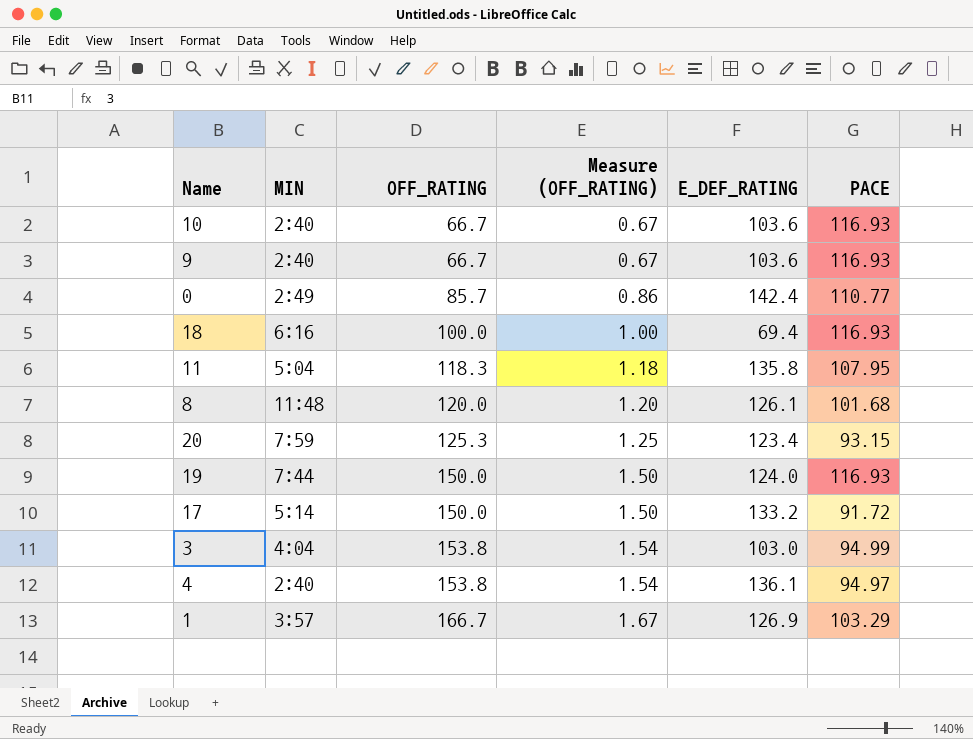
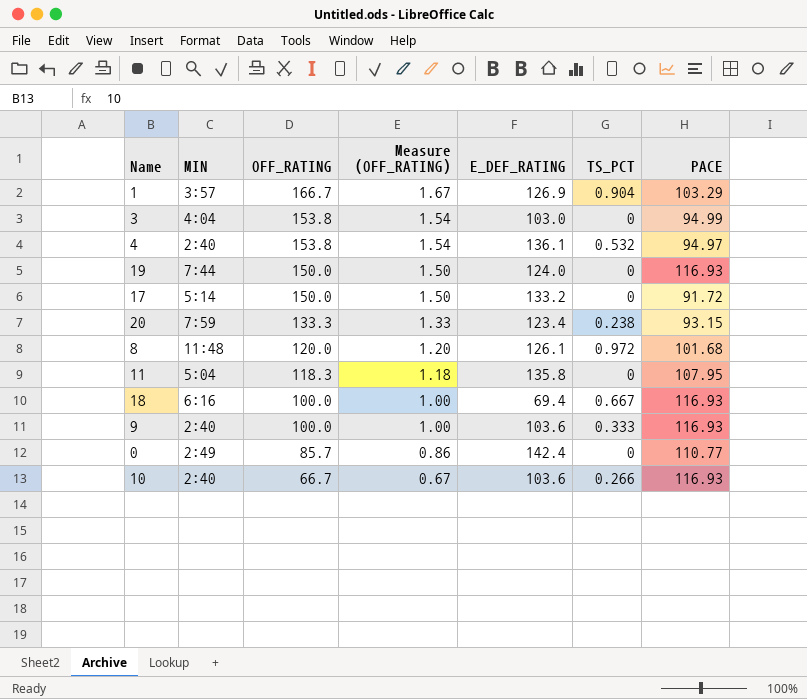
row order: OFF_RATING ascending -> OFF_RATING descending
column TS_PCT | position: none -> 6
20 | OFF_RATING: 125.3 -> 133.3
20 | Measure (OFF_RATING): 1.25 -> 1.33
9 | OFF_RATING: 66.7 -> 100.0
9 | Measure (OFF_RATING): 0.67 -> 1.00

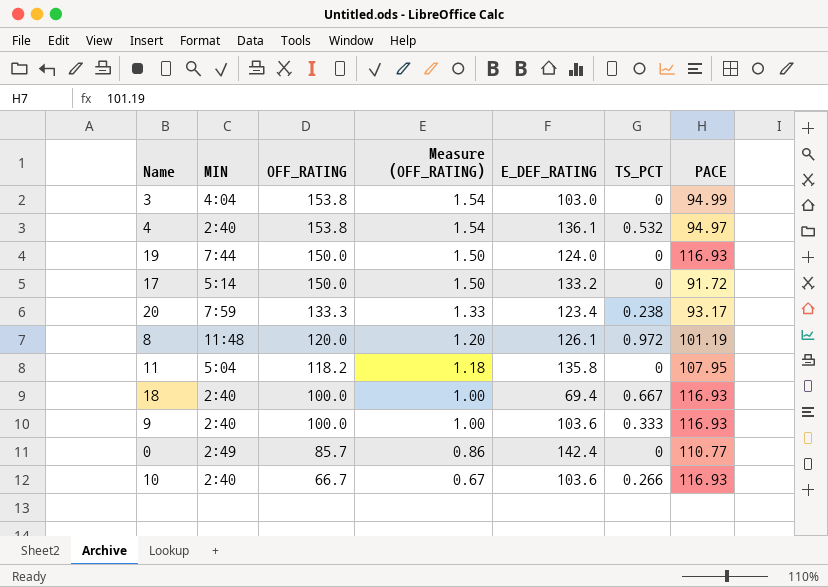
row 1: 3:57 | 166.7 | 1.67 | 126.9 | 0.904 | 103.29 -> none
20 | PACE: 93.15 -> 93.17
8 | PACE: 101.68 -> 101.19
11 | OFF_RATING: 118.3 -> 118.2
18 | MIN: 6:16 -> 2:40

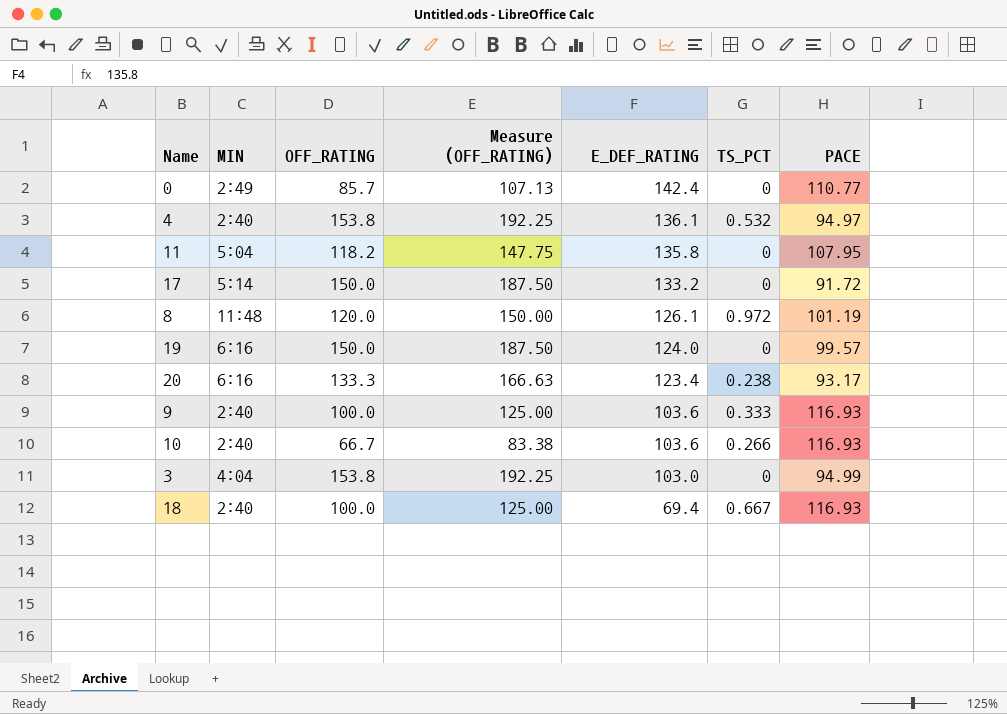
row order: OFF_RATING descending -> E_DEF_RATING descending
column Measure (OFF_RATING) | formula: [OFF_RATING] * 0.01 -> [OFF_RATING] * 1.25
19 | MIN: 7:44 -> 6:16
19 | PACE: 116.93 -> 99.57
20 | MIN: 7:59 -> 6:16

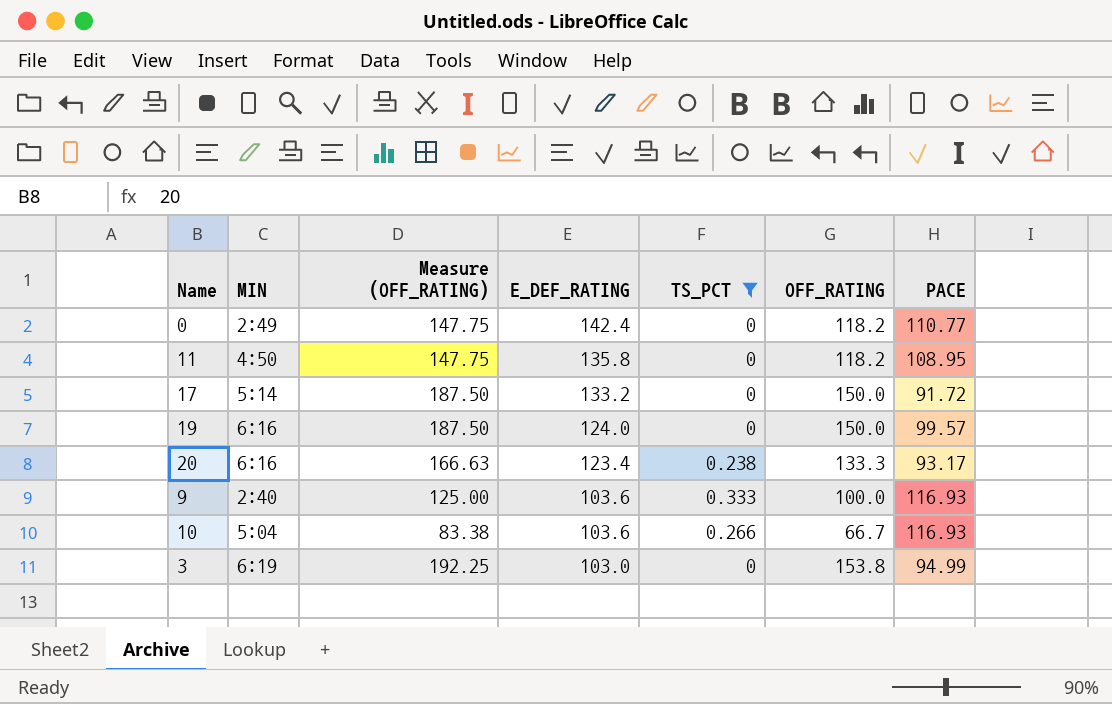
filter: none -> TS_PCT <= 0.333
column OFF_RATING | position: 3 -> 6
0 | Measure (OFF_RATING): 107.13 -> 147.75
0 | OFF_RATING: 85.7 -> 118.2
11 | MIN: 5:04 -> 4:50
11 | PACE: 107.95 -> 108.95
10 | MIN: 2:40 -> 5:04
3 | MIN: 4:04 -> 6:19

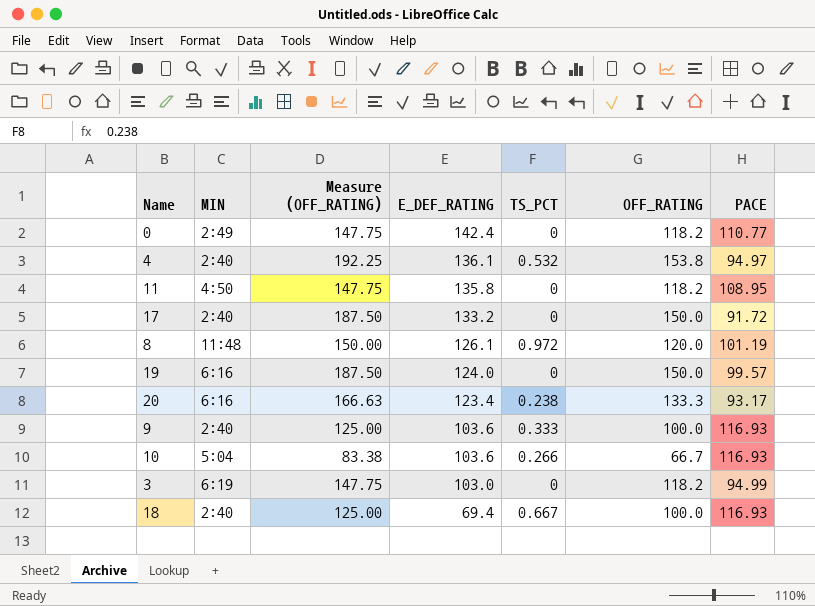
filter: TS_PCT <= 0.333 -> none
17 | MIN: 5:14 -> 2:40
3 | Measure (OFF_RATING): 192.25 -> 147.75
3 | OFF_RATING: 153.8 -> 118.2

